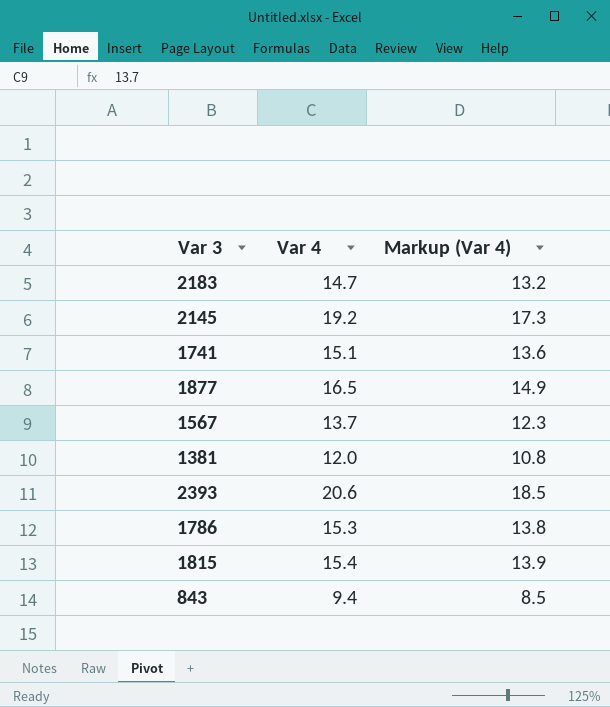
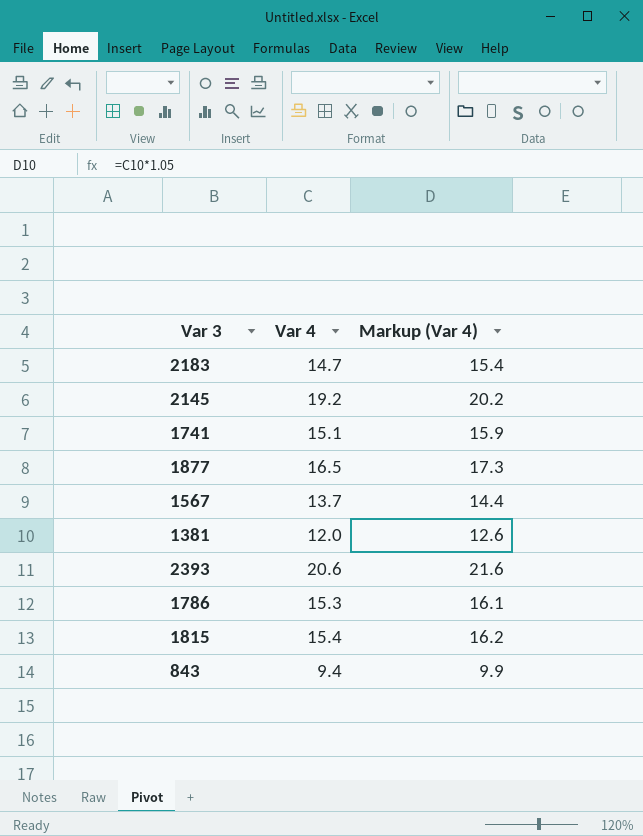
column Markup (Var 4) | formula: [Var 4] * 0.9 -> [Var 4] * 1.05

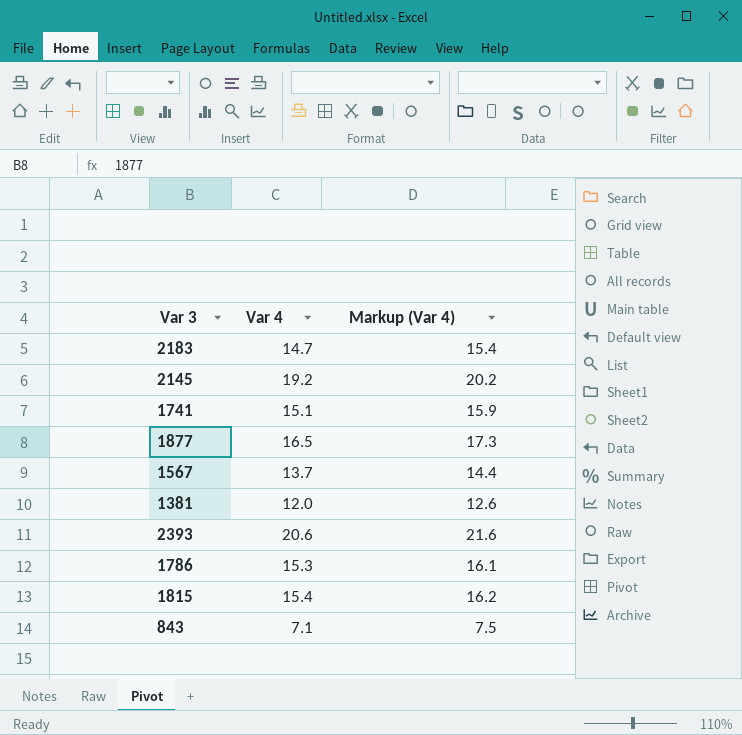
843 | Var 4: 9.4 -> 7.1
843 | Markup (Var 4): 9.9 -> 7.5

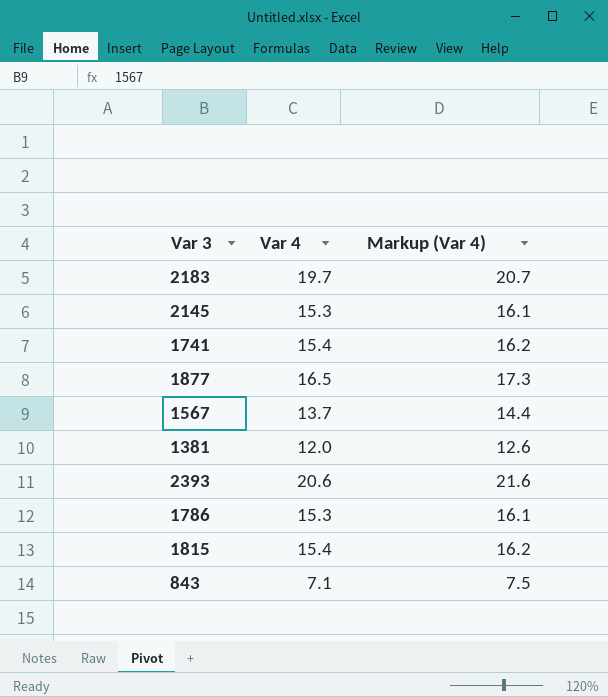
2183 | Var 4: 14.7 -> 19.7
2183 | Markup (Var 4): 15.4 -> 20.7
2145 | Var 4: 19.2 -> 15.3
2145 | Markup (Var 4): 20.2 -> 16.1
1741 | Var 4: 15.1 -> 15.4
1741 | Markup (Var 4): 15.9 -> 16.2

